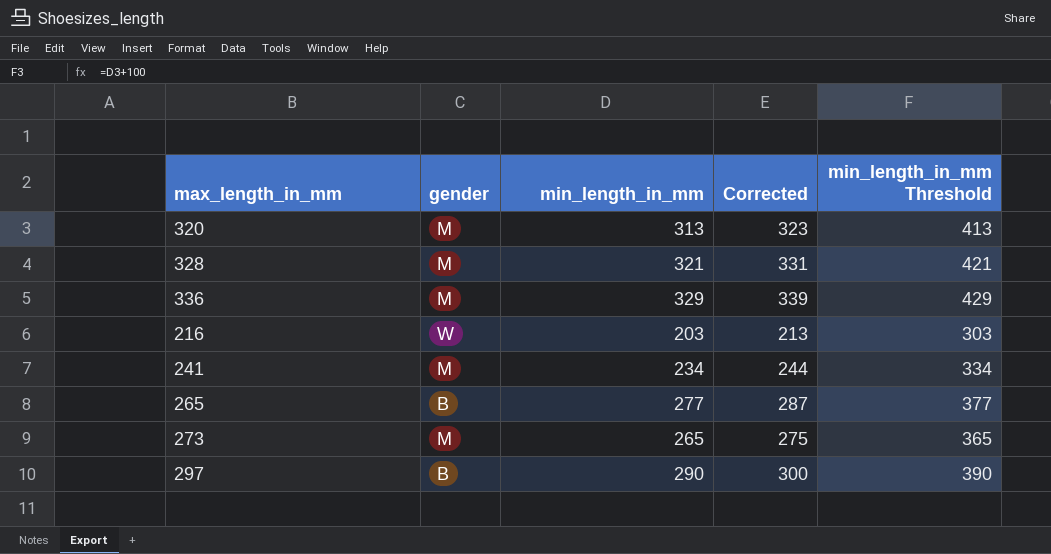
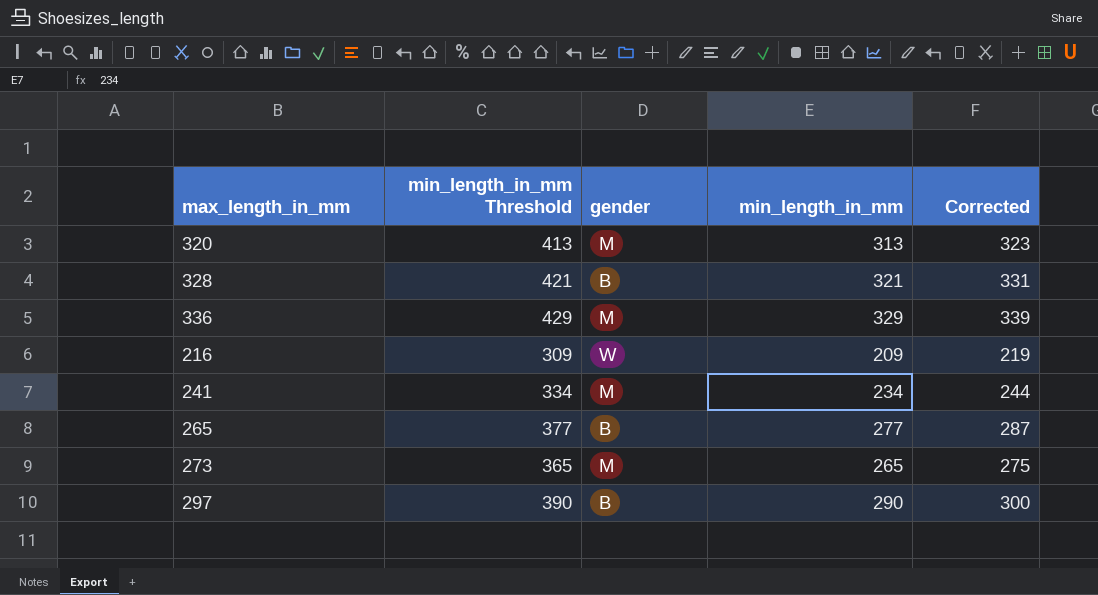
column min_length_in_mm Threshold | position: 5 -> 2
328 | gender: M -> B
216 | min_length_in_mm Threshold: 303 -> 309
216 | min_length_in_mm: 203 -> 209
216 | Corrected: 213 -> 219

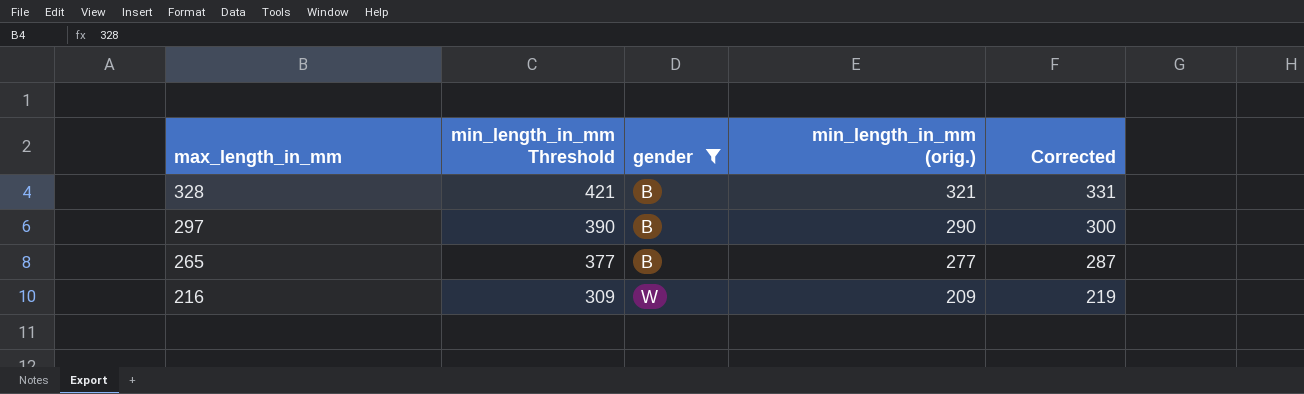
filter: none -> gender != M
row order: none -> max_length_in_mm descending
column name: min_length_in_mm -> min_length_in_mm (orig.)

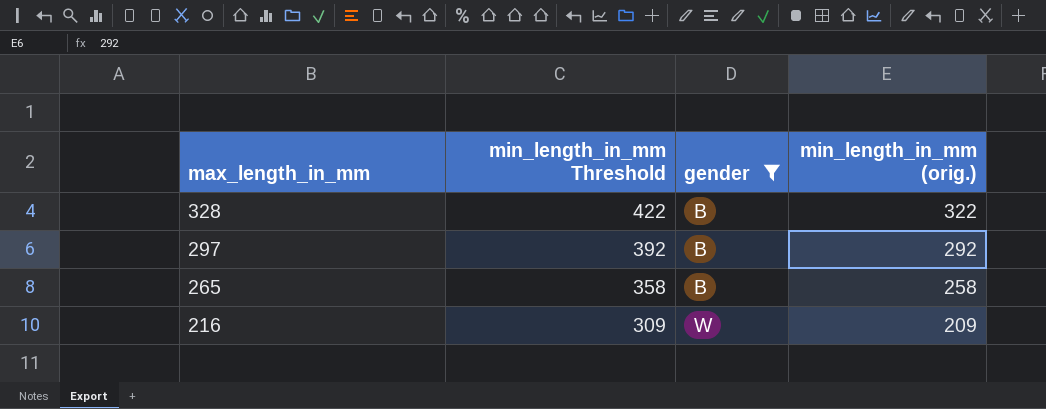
column Corrected | formula: [min_length_in_mm (orig.)] + 10 -> none
328 | min_length_in_mm Threshold: 421 -> 422
328 | min_length_in_mm (orig.): 321 -> 322
297 | min_length_in_mm Threshold: 390 -> 392
297 | min_length_in_mm (orig.): 290 -> 292
265 | min_length_in_mm Threshold: 377 -> 358
265 | min_length_in_mm (orig.): 277 -> 258

